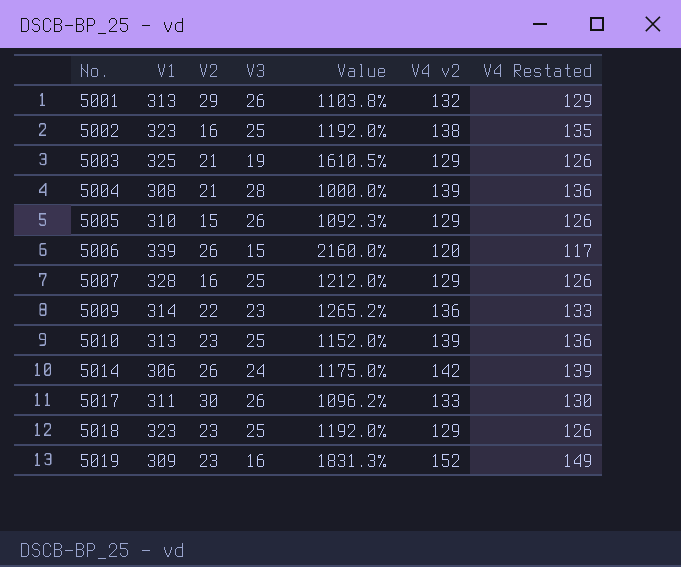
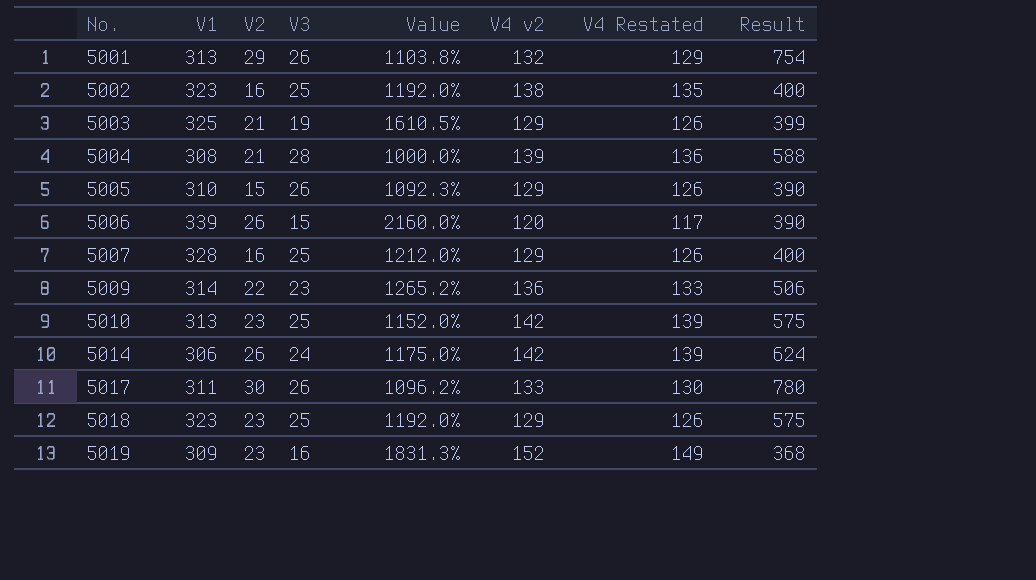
column Result | formula: none -> [V2] * [V3]
5010 | V4 v2: 139 -> 142
5010 | V4 Restated: 136 -> 139

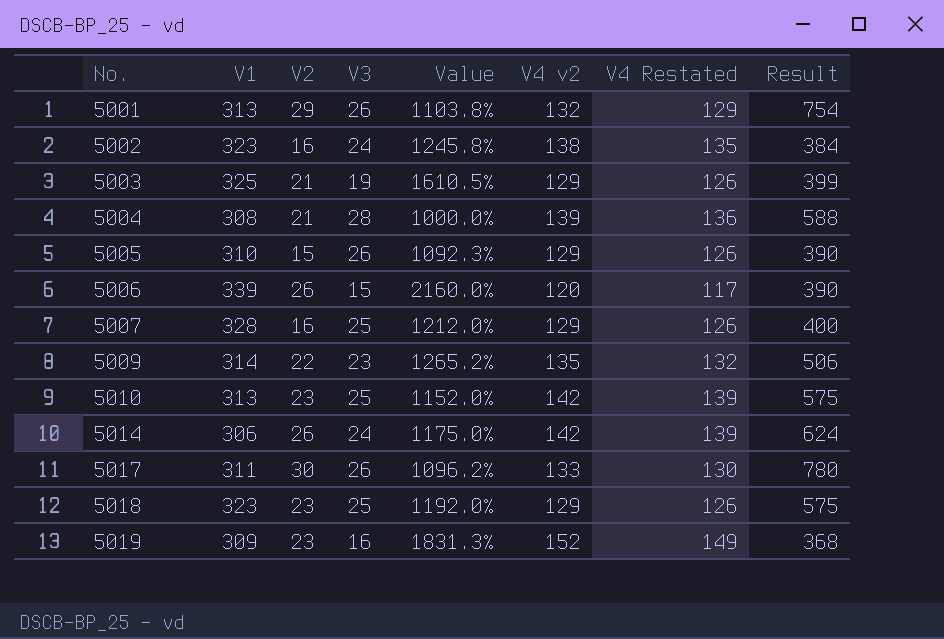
5002 | V3: 25 -> 24
5002 | Value: 1192.0% -> 1245.8%
5002 | Result: 400 -> 384
5009 | V4 v2: 136 -> 135
5009 | V4 Restated: 133 -> 132

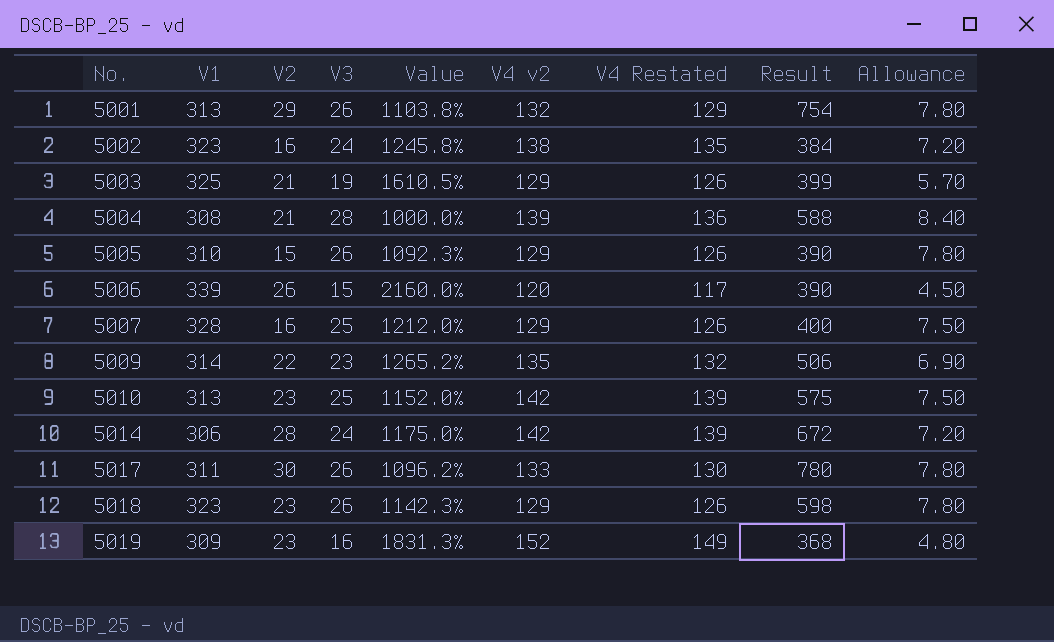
column Allowance | formula: none -> [V3] * 0.3
5014 | V2: 26 -> 28
5014 | Result: 624 -> 672
5018 | V3: 25 -> 26
5018 | Value: 1192.0% -> 1142.3%
5018 | Result: 575 -> 598

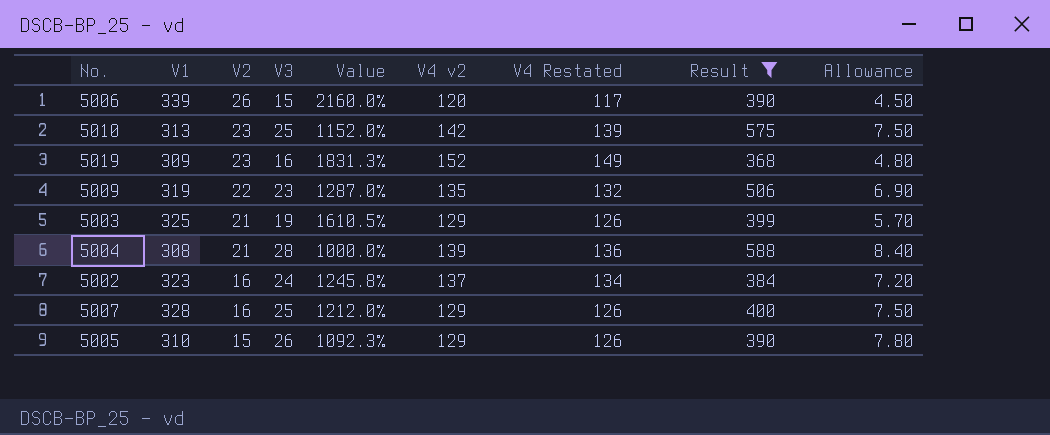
filter: none -> Result <= 588
row order: No. ascending -> V2 descending
5009 | V1: 314 -> 319
5009 | Value: 1265.2% -> 1287.0%
5002 | V4 v2: 138 -> 137
5002 | V4 Restated: 135 -> 134

